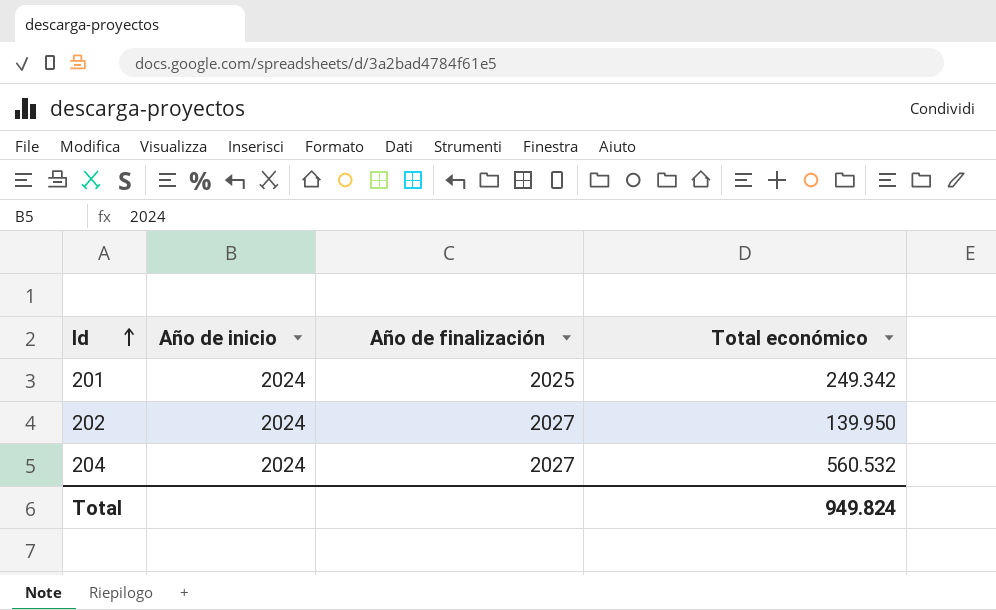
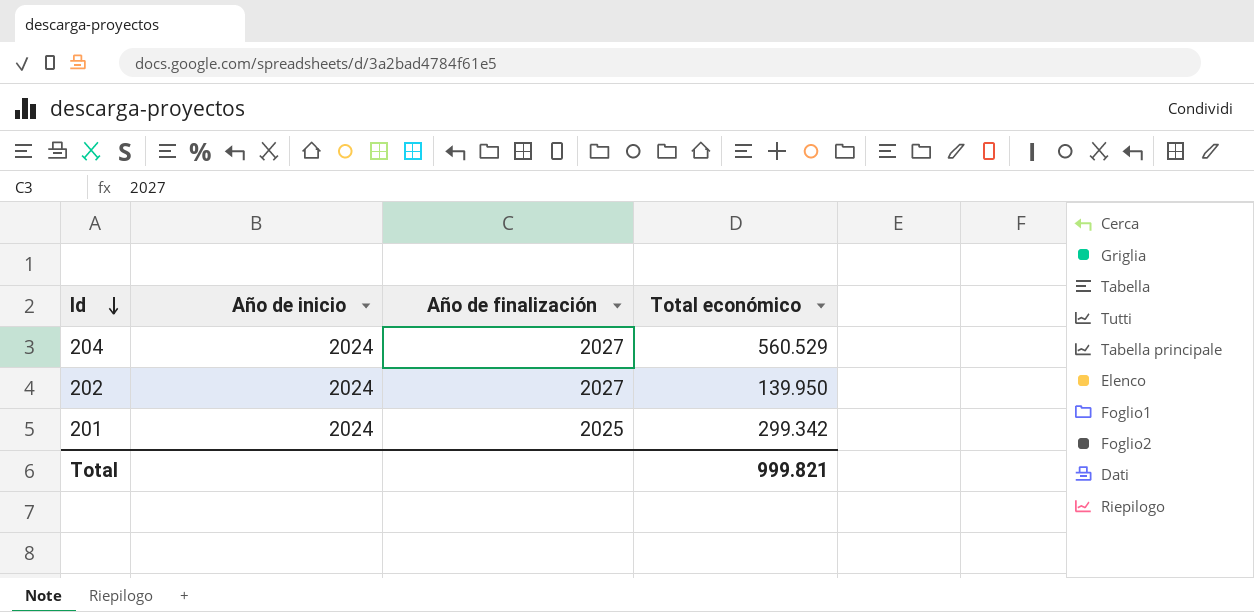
row order: Id ascending -> Id descending
204 | Total económico: 560.532 -> 560.529
201 | Total económico: 249.342 -> 299.342
Total | Total económico: 949.824 -> 999.821

